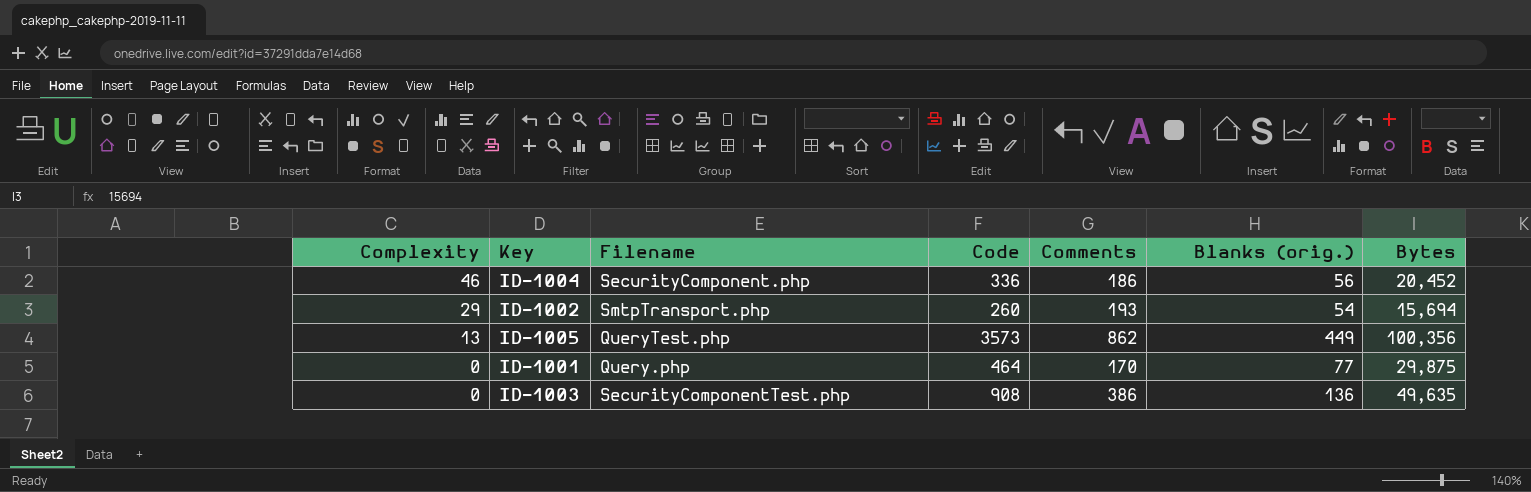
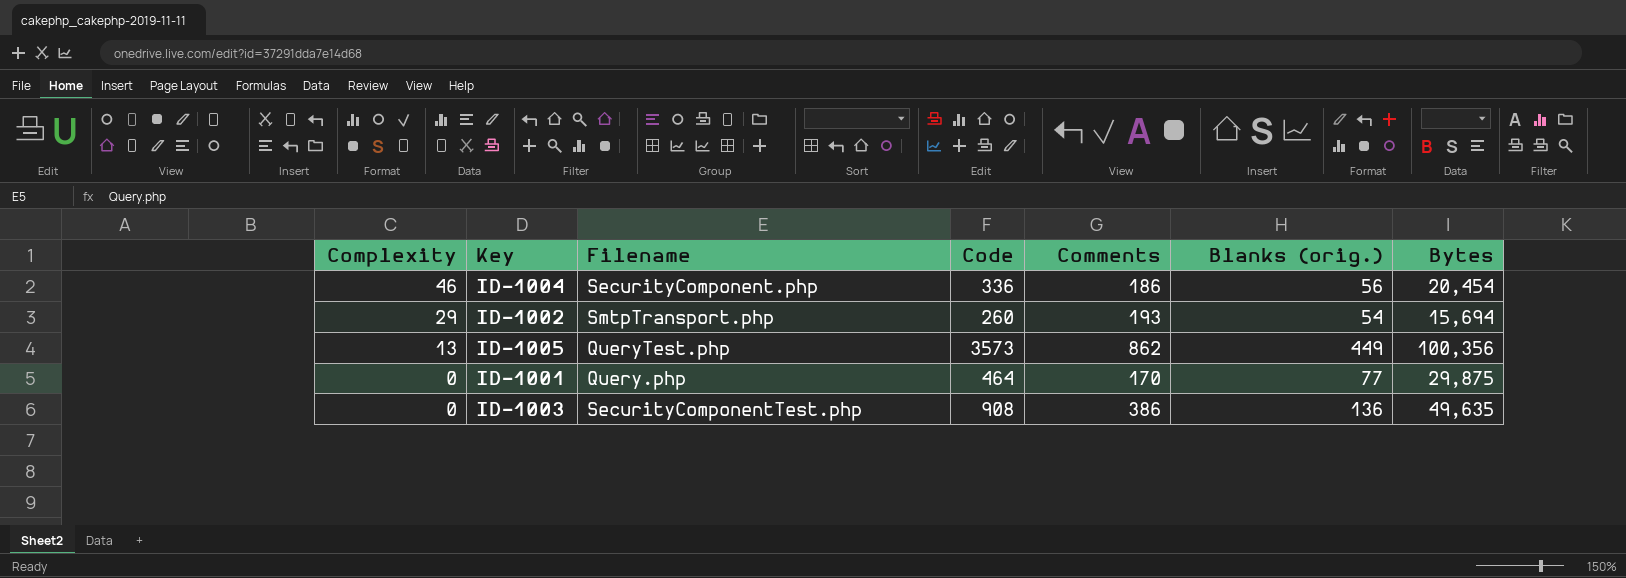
ID-1004 | Bytes: 20,452 -> 20,454

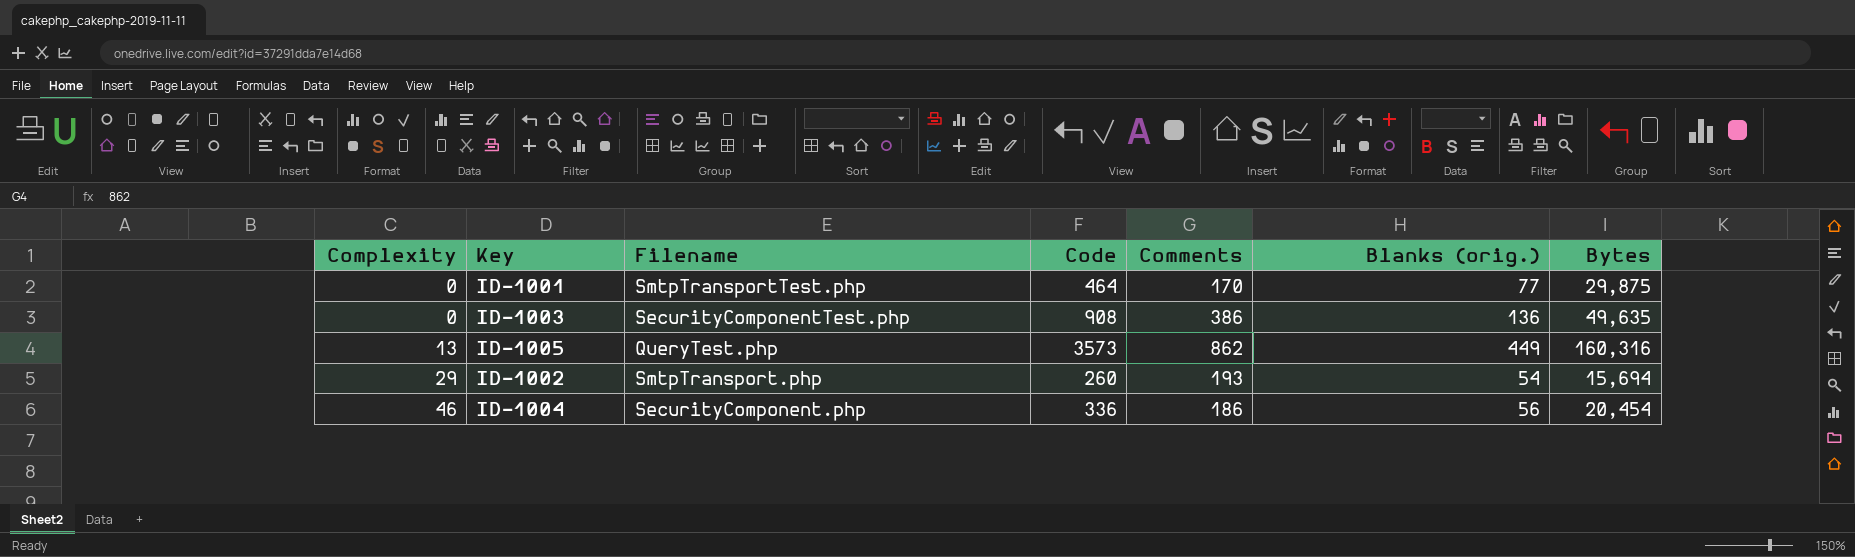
row order: Complexity descending -> Complexity ascending
ID-1001 | Filename: Query.php -> SmtpTransportTest.php
ID-1005 | Bytes: 100,356 -> 160,316

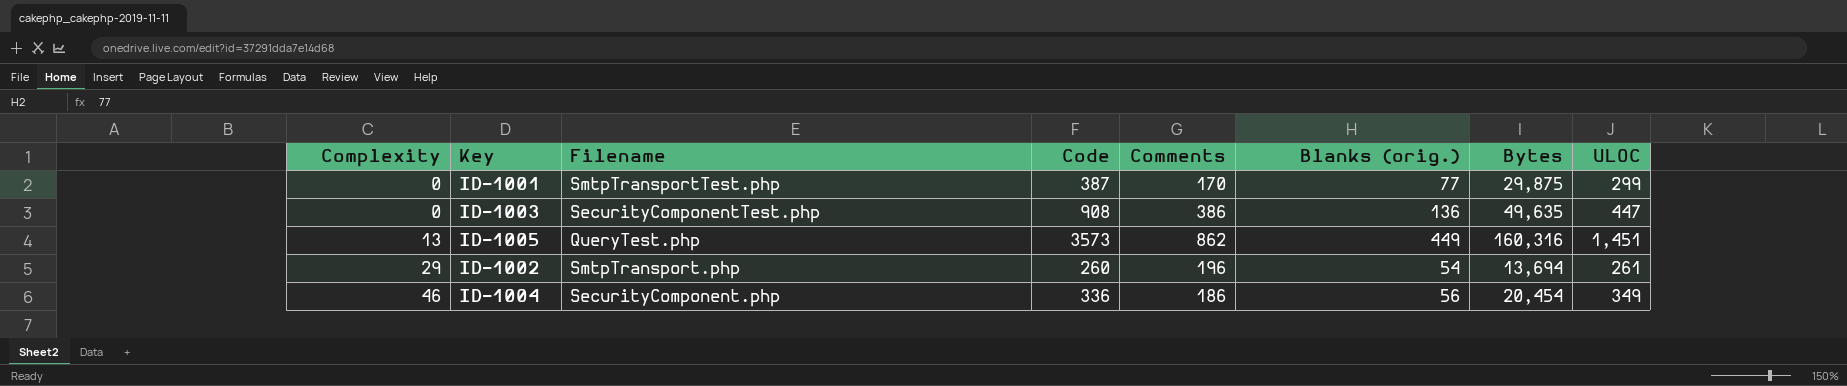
column ULOC | position: none -> 8
ID-1001 | Code: 464 -> 387
ID-1002 | Comments: 193 -> 196
ID-1002 | Bytes: 15,694 -> 13,694

